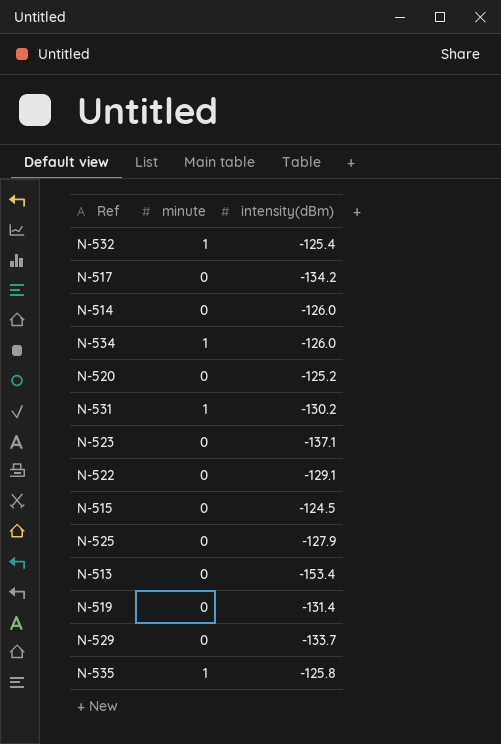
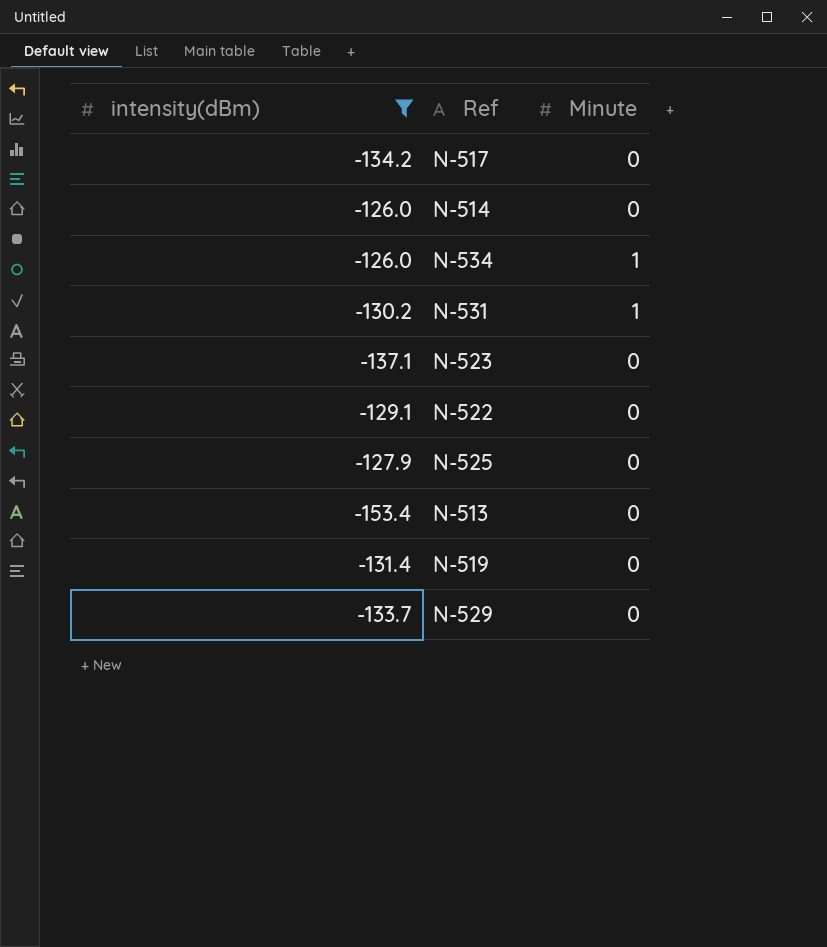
filter: none -> intensity(dBm) <= -126.0
column intensity(dBm) | position: 3 -> 1
column name: minute -> Minute

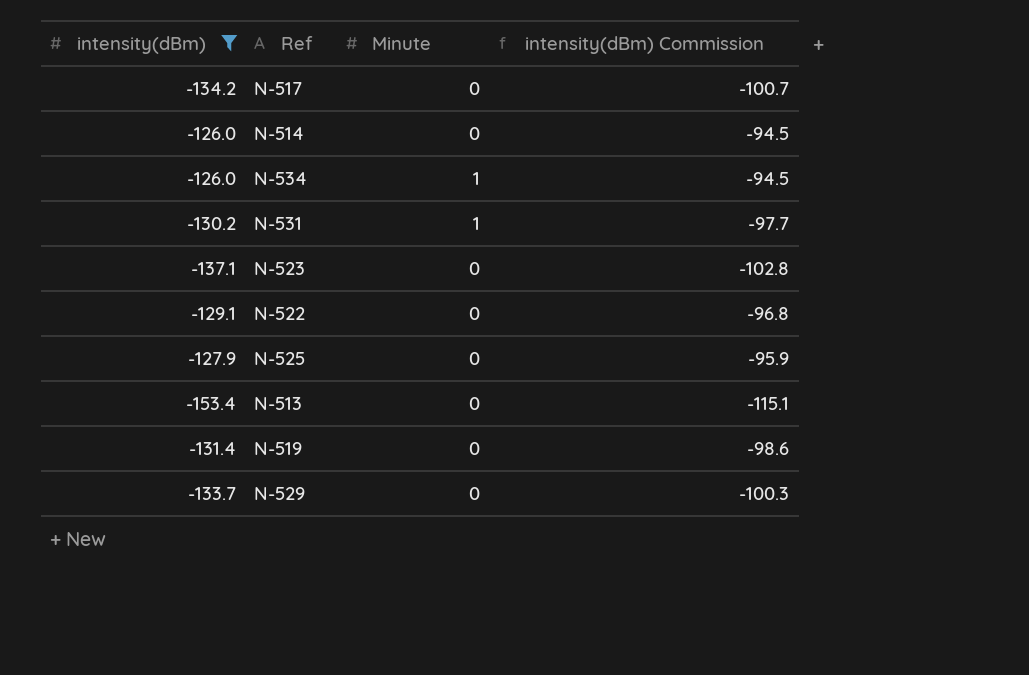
column intensity(dBm) Commission | formula: none -> [intensity(dBm)] * 0.75

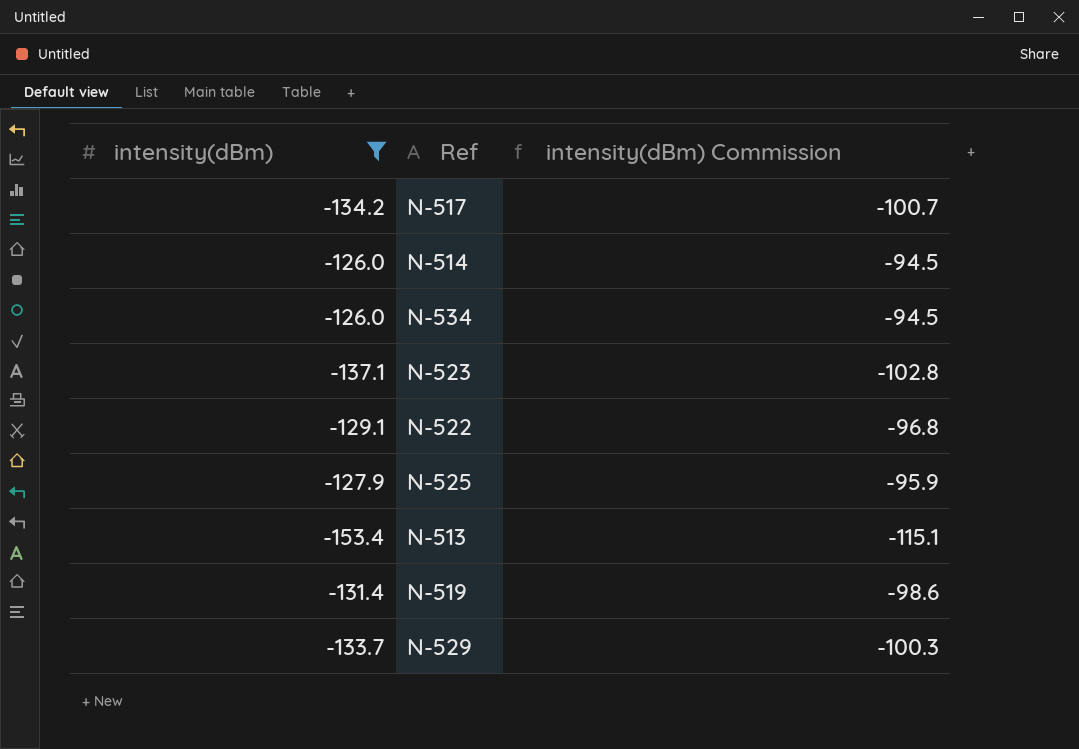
column Minute | position: 3 -> none
row N-531: -130.2 | 1 | -97.7 -> none

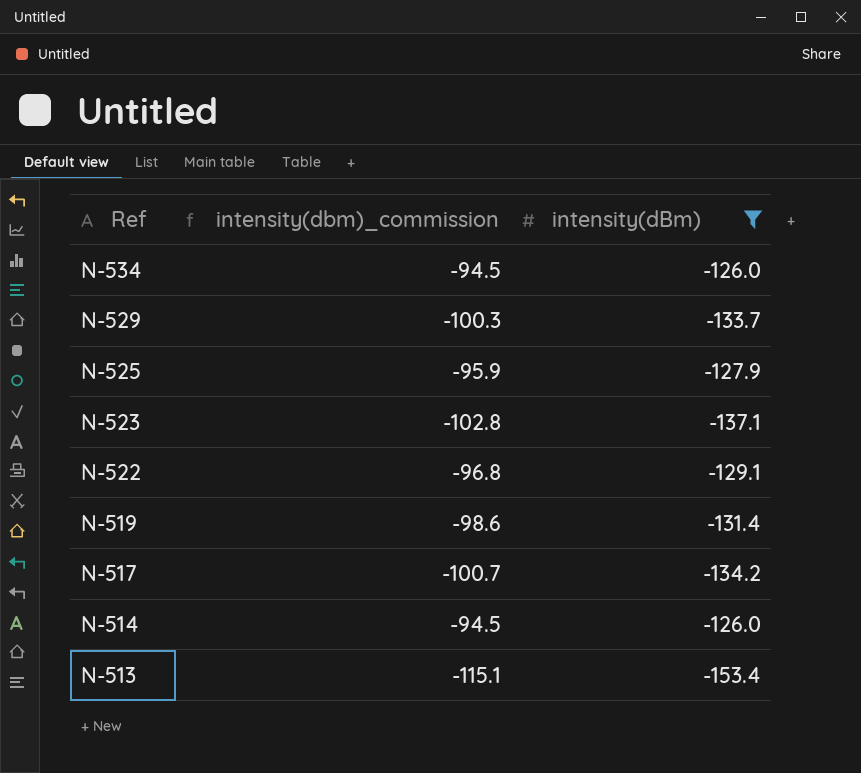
row order: none -> Ref descending
column name: intensity(dBm) Commission -> intensity(dbm)_commission
column intensity(dBm) | position: 1 -> 3

